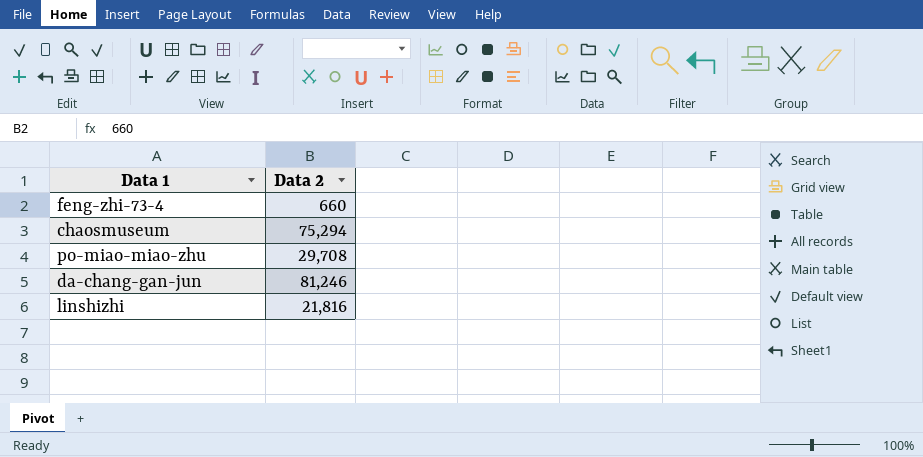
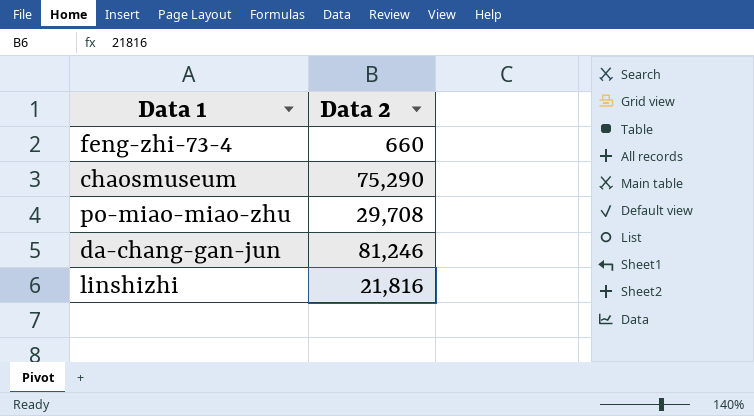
chaosmuseum | Data 2: 75,294 -> 75,290

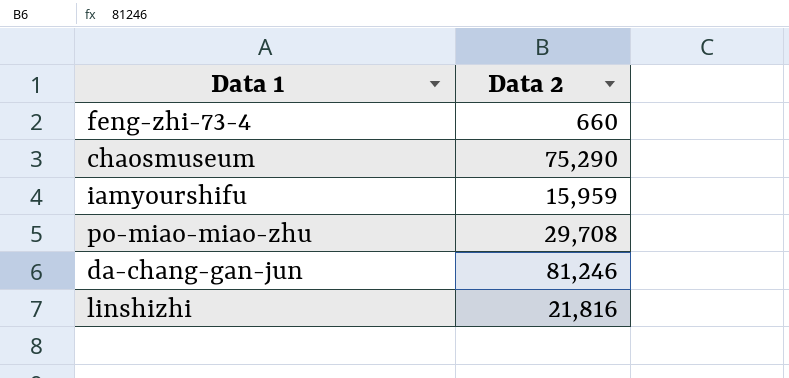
row iamyourshifu: none -> 15,959

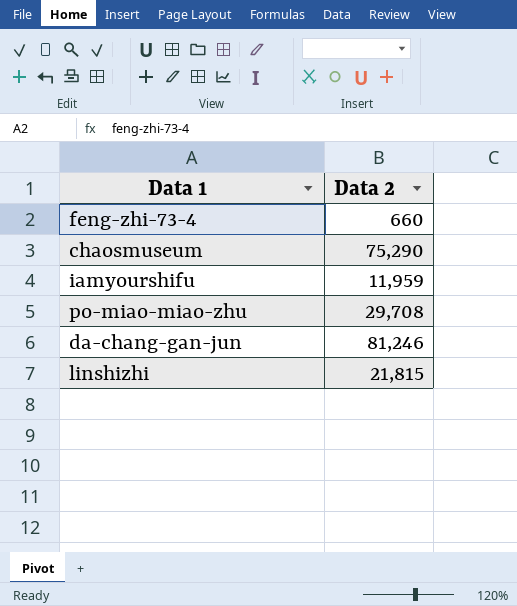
iamyourshifu | Data 2: 15,959 -> 11,959
linshizhi | Data 2: 21,816 -> 21,815

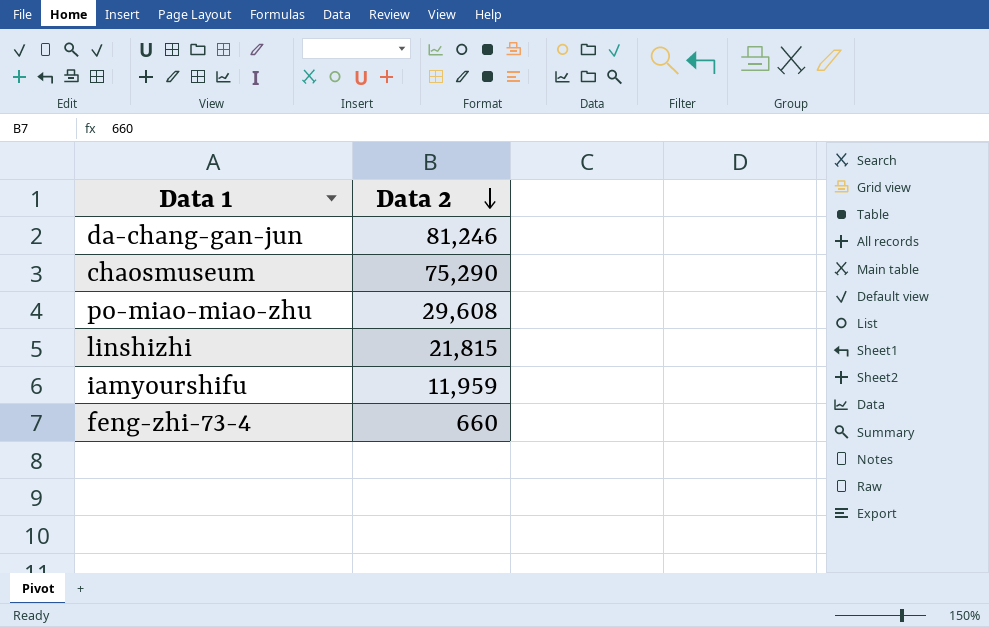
row order: none -> Data 2 descending
po-miao-miao-zhu | Data 2: 29,708 -> 29,608

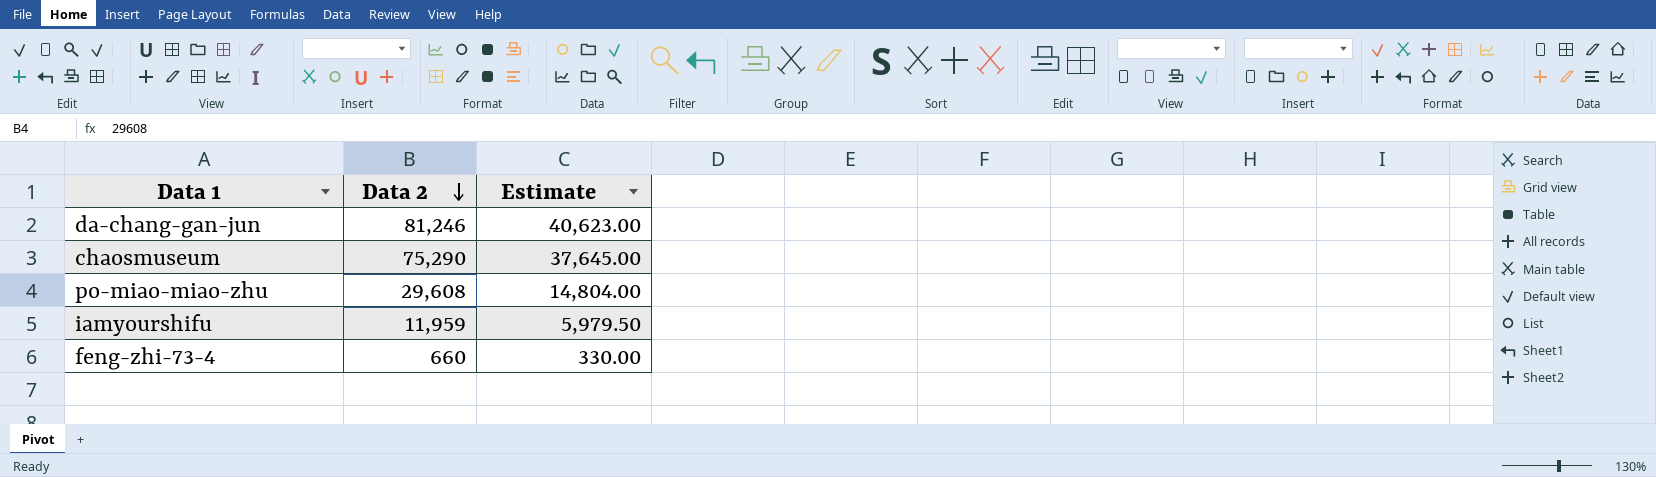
column Estimate | formula: none -> [Data 2] * 0.5
row linshizhi: 21,815 -> none

